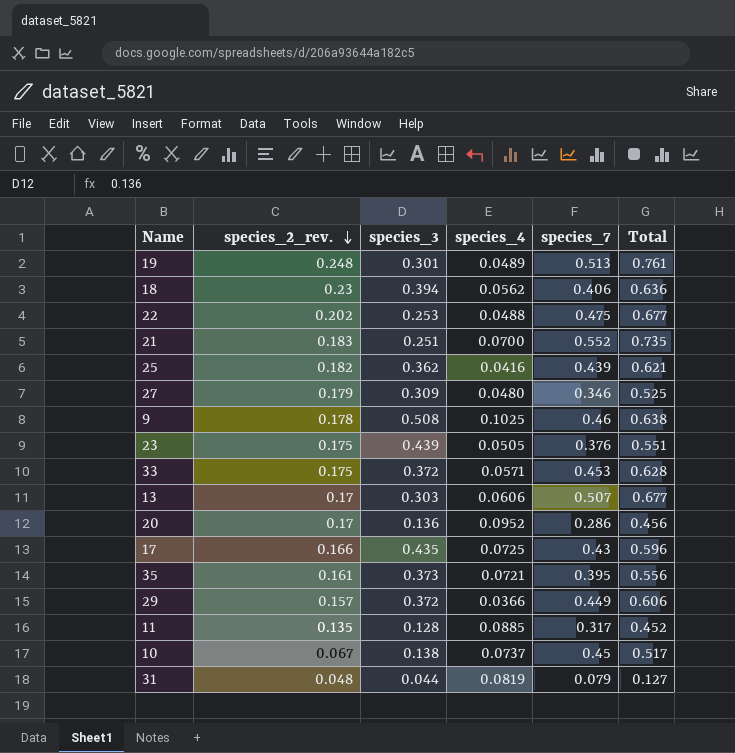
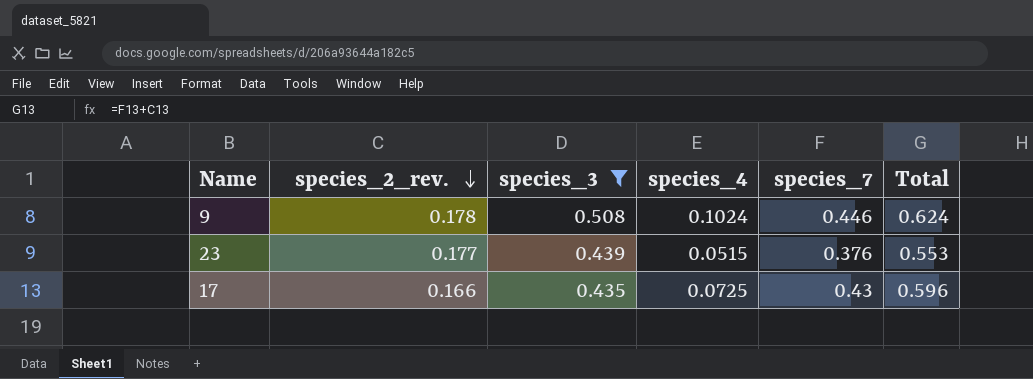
filter: none -> species_3 >= 0.435
9 | species_4: 0.1025 -> 0.1024
9 | species_7: 0.46 -> 0.446
9 | Total: 0.638 -> 0.624
23 | species_2_rev.: 0.175 -> 0.177
23 | species_4: 0.0505 -> 0.0515
23 | Total: 0.551 -> 0.553

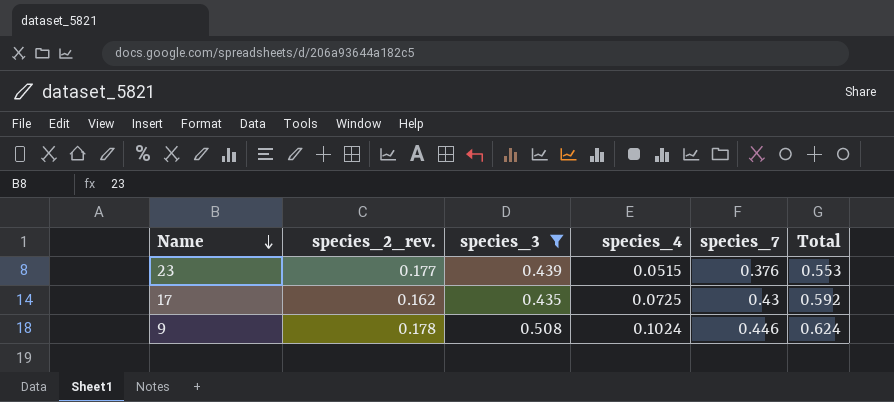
row order: species_2_rev. descending -> Name descending
17 | species_2_rev.: 0.166 -> 0.162
17 | Total: 0.596 -> 0.592

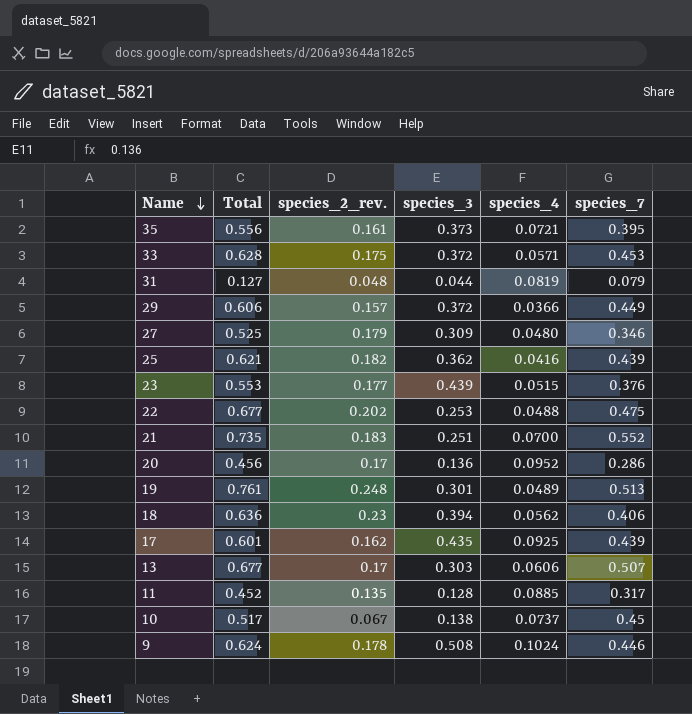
filter: species_3 >= 0.435 -> none
column Total | position: 6 -> 2
17 | Total: 0.592 -> 0.601
17 | species_4: 0.0725 -> 0.0925
17 | species_7: 0.43 -> 0.439

